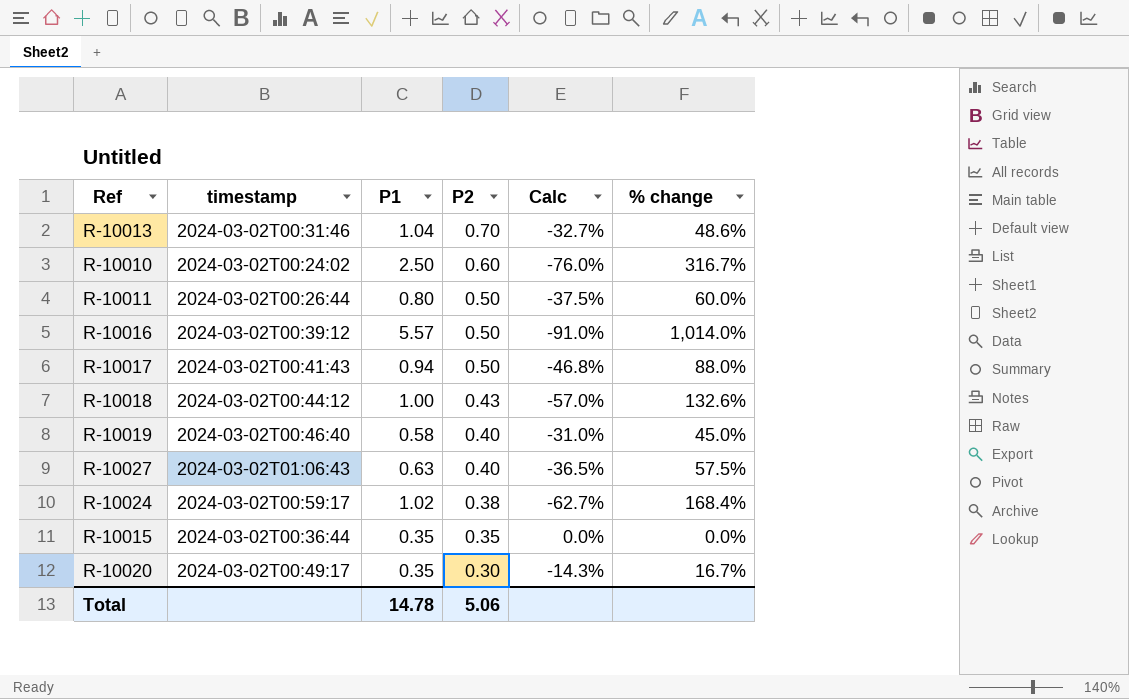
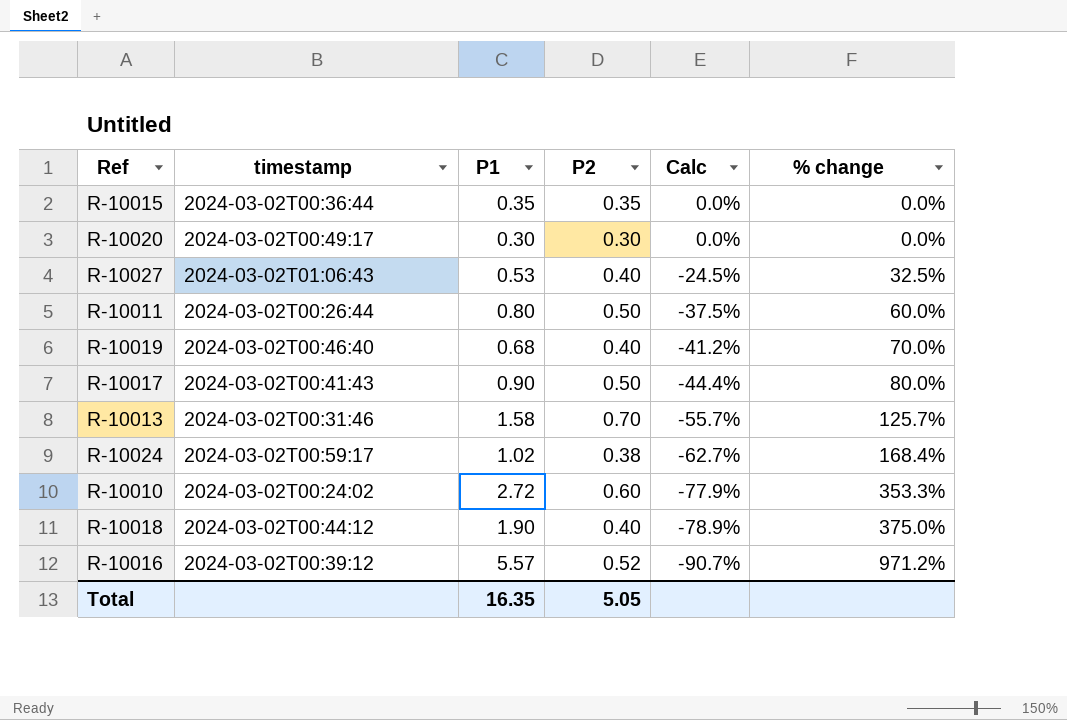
row order: P2 descending -> Calc descending
R-10020 | P1: 0.35 -> 0.30
R-10020 | Calc: -14.3% -> 0.0%
R-10020 | % change: 16.7% -> 0.0%
R-10027 | P1: 0.63 -> 0.53
R-10027 | Calc: -36.5% -> -24.5%
R-10027 | % change: 57.5% -> 32.5%
R-10019 | P1: 0.58 -> 0.68
R-10019 | Calc: -31.0% -> -41.2%
R-10019 | % change: 45.0% -> 70.0%
R-10017 | P1: 0.94 -> 0.90
R-10017 | Calc: -46.8% -> -44.4%
R-10017 | % change: 88.0% -> 80.0%
R-10013 | P1: 1.04 -> 1.58
R-10013 | Calc: -32.7% -> -55.7%
R-10013 | % change: 48.6% -> 125.7%
R-10010 | P1: 2.50 -> 2.72
R-10010 | Calc: -76.0% -> -77.9%
R-10010 | % change: 316.7% -> 353.3%
R-10018 | P1: 1.00 -> 1.90
R-10018 | P2: 0.43 -> 0.40
R-10018 | Calc: -57.0% -> -78.9%
R-10018 | % change: 132.6% -> 375.0%
R-10016 | P2: 0.50 -> 0.52
R-10016 | Calc: -91.0% -> -90.7%
R-10016 | % change: 1,014.0% -> 971.2%
Total | P1: 14.78 -> 16.35
Total | P2: 5.06 -> 5.05

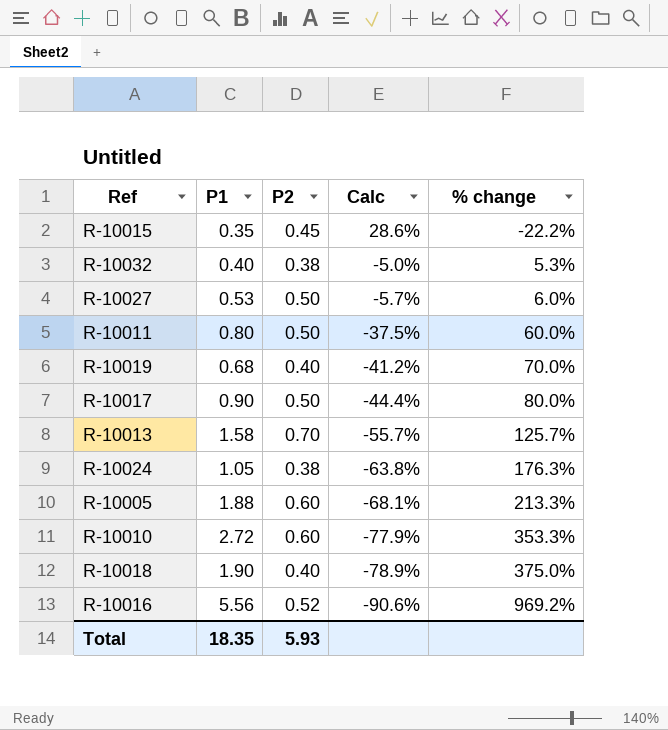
column timestamp | position: 2 -> none
row R-10020: 2024-03-02T00:49:17 | 0.30 | 0.30 | 0.0% | 0.0% -> none
R-10015 | P2: 0.35 -> 0.45
R-10015 | Calc: 0.0% -> 28.6%
R-10015 | % change: 0.0% -> -22.2%
row R-10032: none -> 0.40 | 0.38 | -5.0% | 5.3%
R-10027 | P2: 0.40 -> 0.50
R-10027 | Calc: -24.5% -> -5.7%
R-10027 | % change: 32.5% -> 6.0%
R-10024 | P1: 1.02 -> 1.05
R-10024 | Calc: -62.7% -> -63.8%
R-10024 | % change: 168.4% -> 176.3%
row R-10005: none -> 1.88 | 0.60 | -68.1% | 213.3%
R-10016 | P1: 5.57 -> 5.56
R-10016 | Calc: -90.7% -> -90.6%
R-10016 | % change: 971.2% -> 969.2%
Total | P1: 16.35 -> 18.35
Total | P2: 5.05 -> 5.93

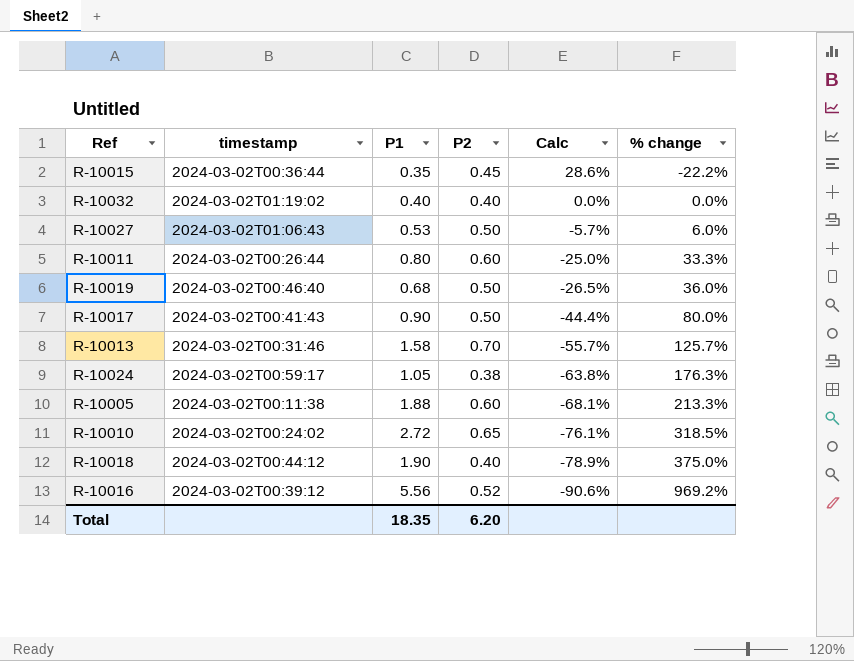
column timestamp | position: none -> 2
R-10032 | P2: 0.38 -> 0.40
R-10032 | Calc: -5.0% -> 0.0%
R-10032 | % change: 5.3% -> 0.0%
R-10011 | P2: 0.50 -> 0.60
R-10011 | Calc: -37.5% -> -25.0%
R-10011 | % change: 60.0% -> 33.3%
R-10019 | P2: 0.40 -> 0.50
R-10019 | Calc: -41.2% -> -26.5%
R-10019 | % change: 70.0% -> 36.0%
R-10010 | P2: 0.60 -> 0.65
R-10010 | Calc: -77.9% -> -76.1%
R-10010 | % change: 353.3% -> 318.5%
Total | P2: 5.93 -> 6.20

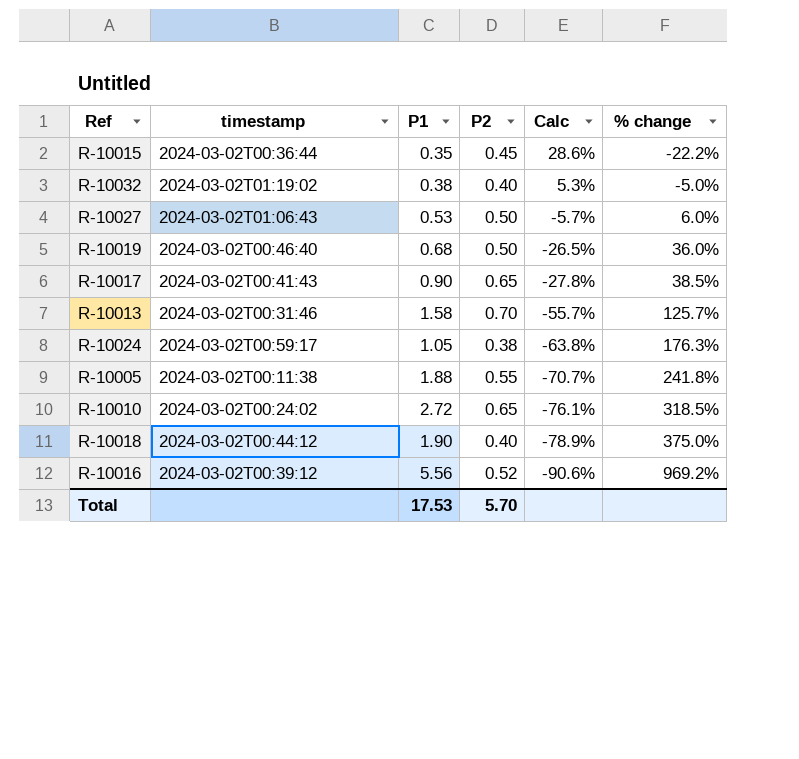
row R-10011: 2024-03-02T00:26:44 | 0.80 | 0.60 | -25.0% | 33.3% -> none
R-10032 | P1: 0.40 -> 0.38
R-10032 | Calc: 0.0% -> 5.3%
R-10032 | % change: 0.0% -> -5.0%
R-10017 | P2: 0.50 -> 0.65
R-10017 | Calc: -44.4% -> -27.8%
R-10017 | % change: 80.0% -> 38.5%
R-10005 | P2: 0.60 -> 0.55
R-10005 | Calc: -68.1% -> -70.7%
R-10005 | % change: 213.3% -> 241.8%
Total | P1: 18.35 -> 17.53
Total | P2: 6.20 -> 5.70

